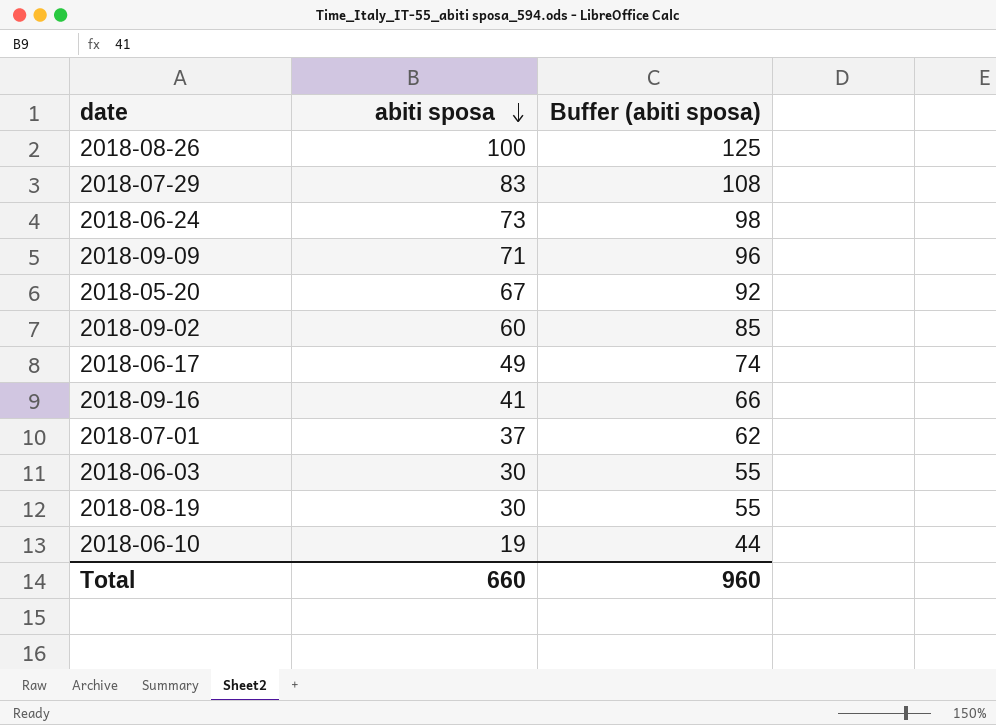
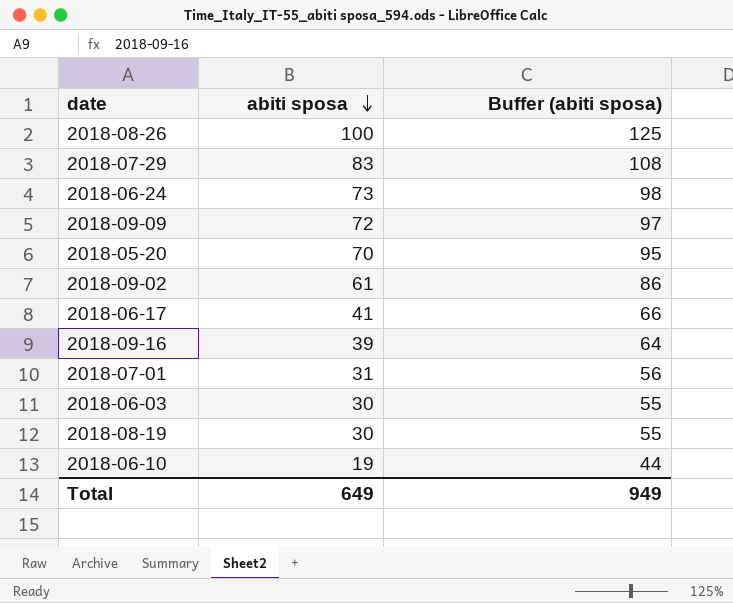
2018-09-09 | abiti sposa: 71 -> 72
2018-09-09 | Buffer (abiti sposa): 96 -> 97
2018-05-20 | abiti sposa: 67 -> 70
2018-05-20 | Buffer (abiti sposa): 92 -> 95
2018-09-02 | abiti sposa: 60 -> 61
2018-09-02 | Buffer (abiti sposa): 85 -> 86
2018-06-17 | abiti sposa: 49 -> 41
2018-06-17 | Buffer (abiti sposa): 74 -> 66
2018-09-16 | abiti sposa: 41 -> 39
2018-09-16 | Buffer (abiti sposa): 66 -> 64
2018-07-01 | abiti sposa: 37 -> 31
2018-07-01 | Buffer (abiti sposa): 62 -> 56
Total | abiti sposa: 660 -> 649
Total | Buffer (abiti sposa): 960 -> 949

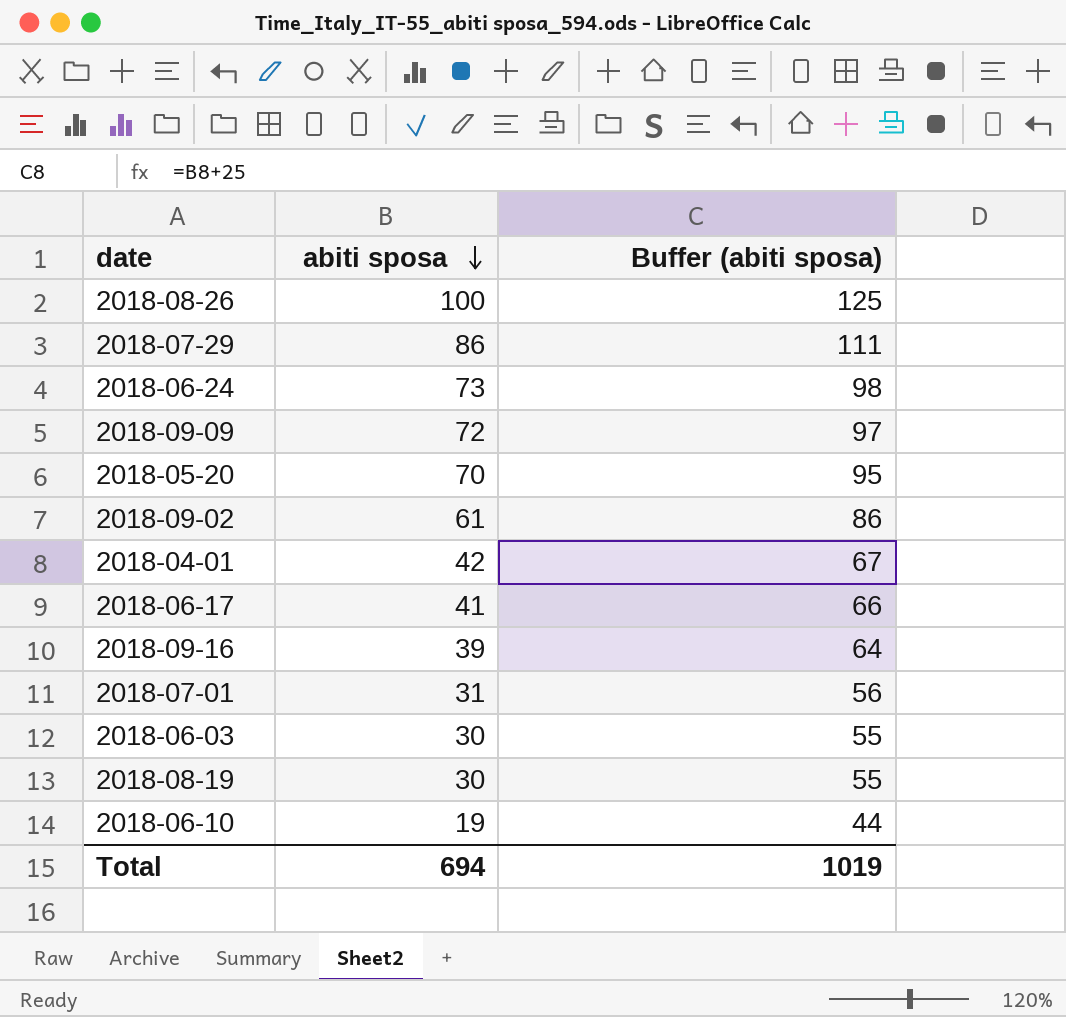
2018-07-29 | abiti sposa: 83 -> 86
2018-07-29 | Buffer (abiti sposa): 108 -> 111
row 2018-04-01: none -> 42 | 67
Total | abiti sposa: 649 -> 694
Total | Buffer (abiti sposa): 949 -> 1019

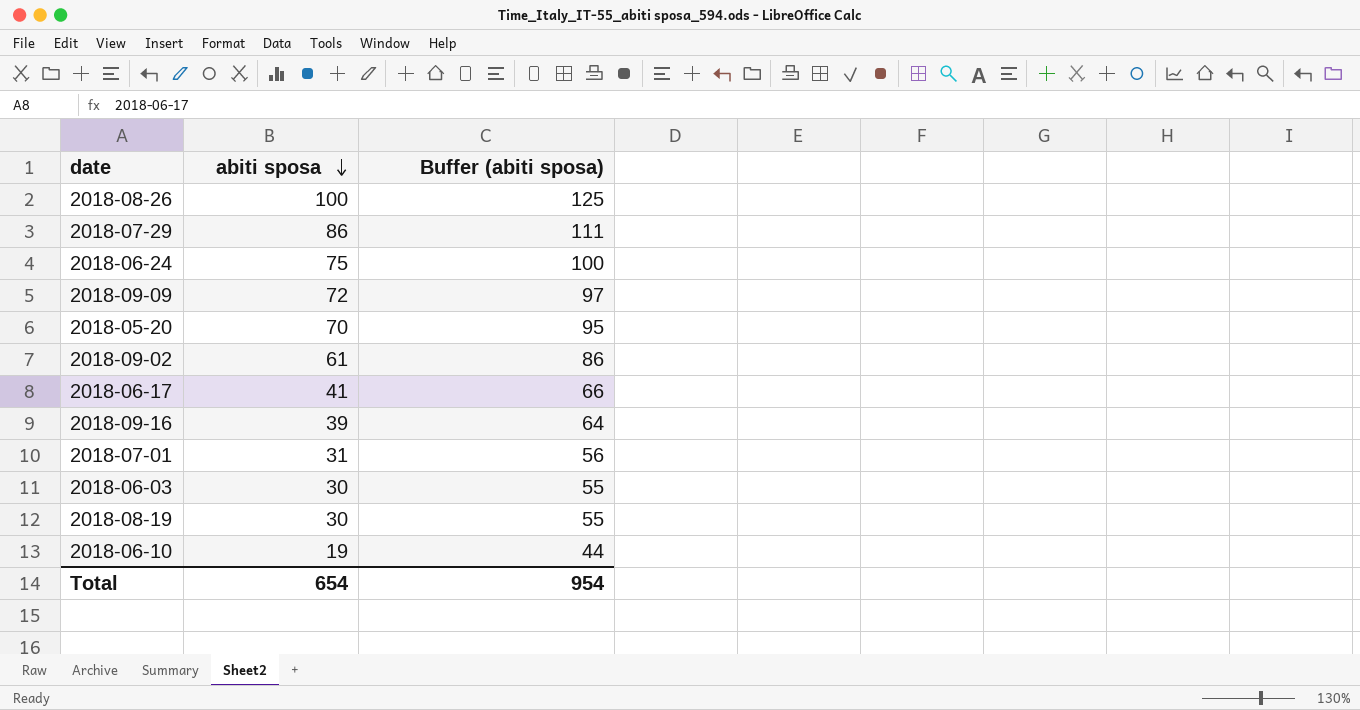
row 2018-04-01: 42 | 67 -> none
2018-06-24 | abiti sposa: 73 -> 75
2018-06-24 | Buffer (abiti sposa): 98 -> 100
Total | abiti sposa: 694 -> 654
Total | Buffer (abiti sposa): 1019 -> 954

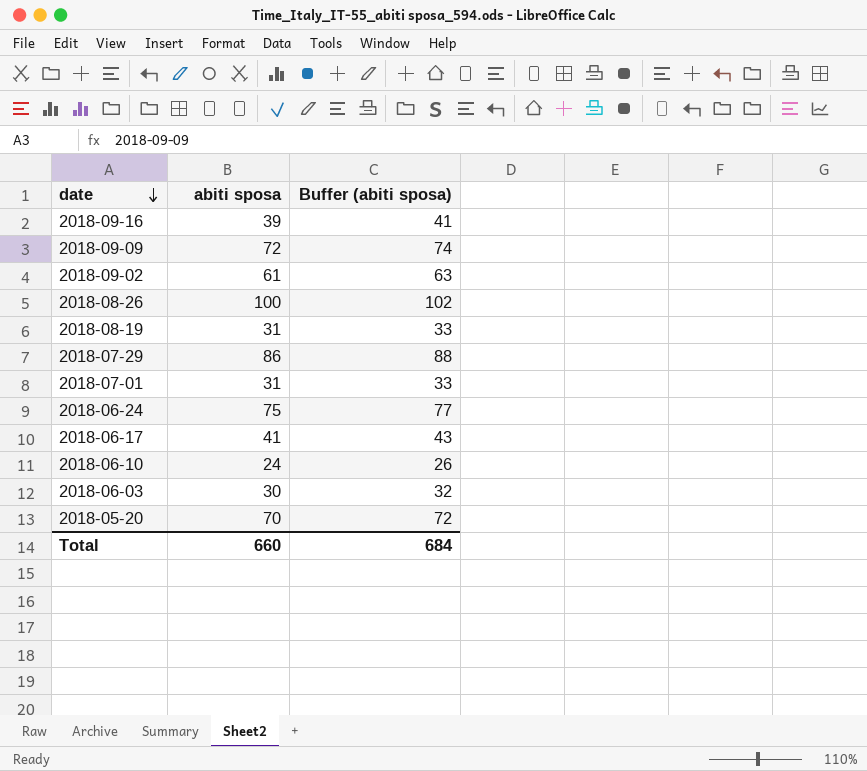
row order: abiti sposa descending -> date descending
column Buffer (abiti sposa) | formula: [abiti sposa] + 25 -> [abiti sposa] + 2
2018-08-19 | abiti sposa: 30 -> 31
2018-06-10 | abiti sposa: 19 -> 24
Total | abiti sposa: 654 -> 660
Total | Buffer (abiti sposa): 954 -> 684

